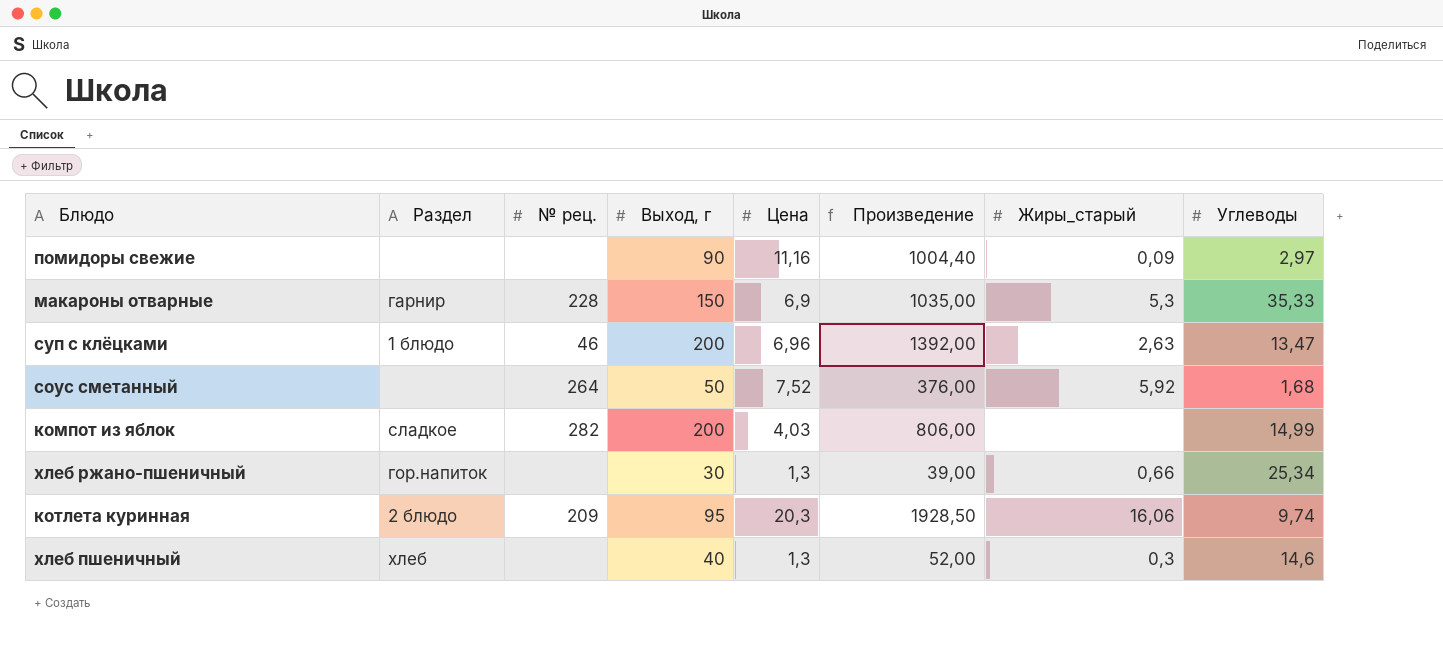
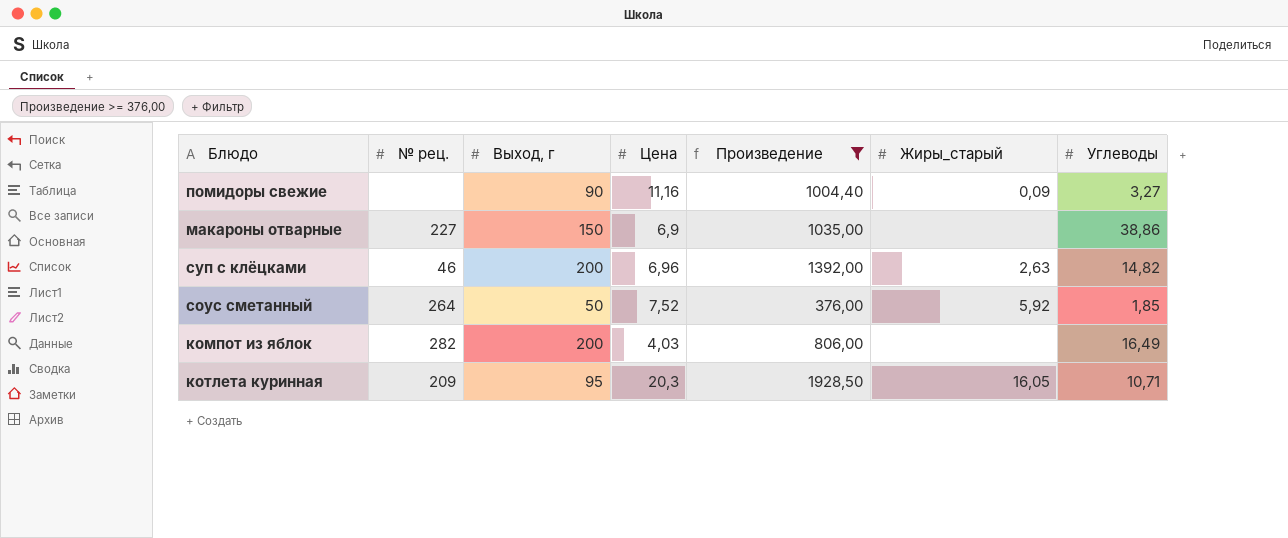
filter: none -> Произведение >= 376,00
column Раздел | position: 2 -> none
помидоры свежие | Углеводы: 2,97 -> 3,27
макароны отварные | № рец.: 228 -> 227
макароны отварные | Жиры_старый: 5,3 -> none
макароны отварные | Углеводы: 35,33 -> 38,86
суп с клёцками | Углеводы: 13,47 -> 14,82
соус сметанный | Углеводы: 1,68 -> 1,85
компот из яблок | Углеводы: 14,99 -> 16,49
котлета куринная | Жиры_старый: 16,06 -> 16,05
котлета куринная | Углеводы: 9,74 -> 10,71

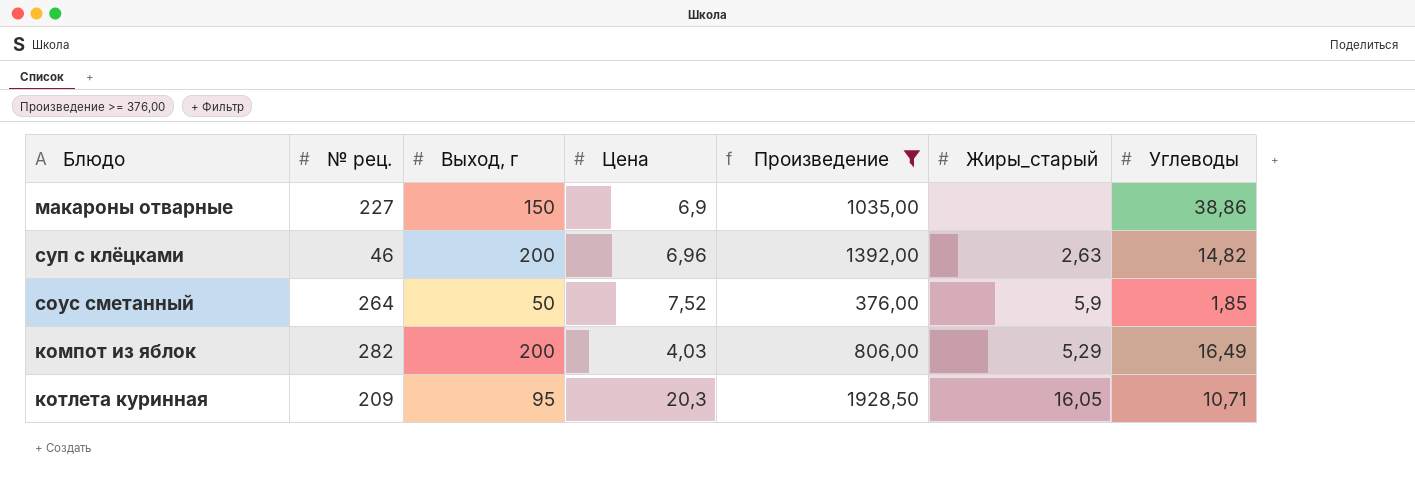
row помидоры свежие: none | 90 | 11,16 | 1004,40 | 0,09 | 3,27 -> none
соус сметанный | Жиры_старый: 5,92 -> 5,9
компот из яблок | Жиры_старый: none -> 5,29

